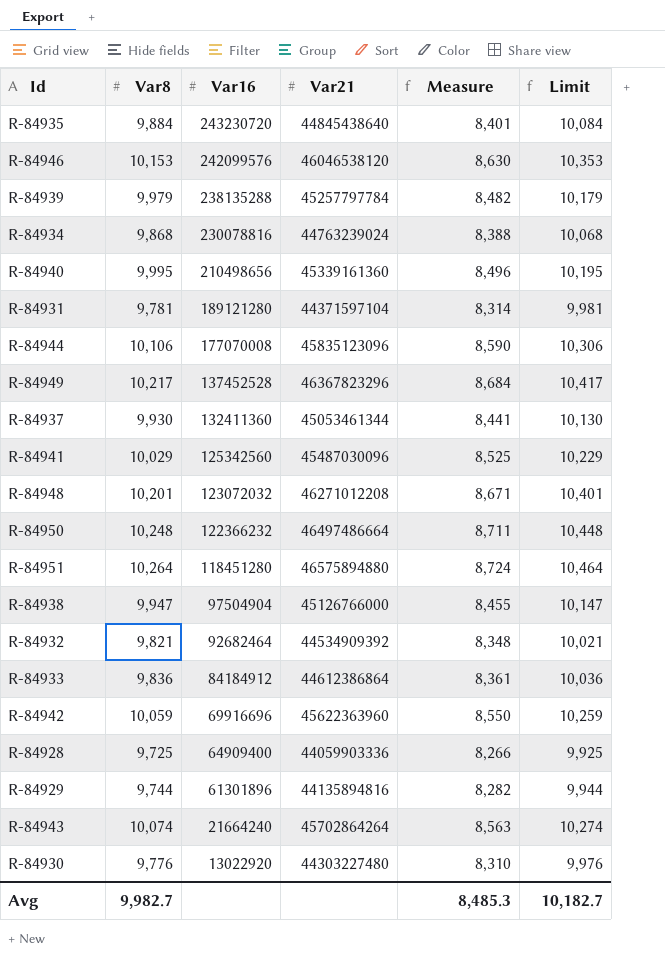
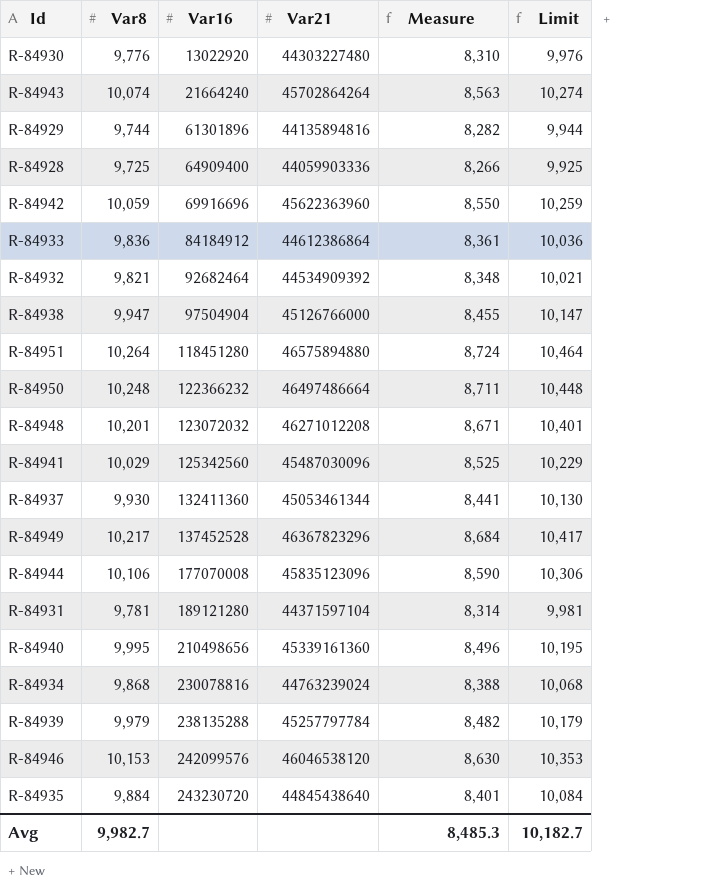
row order: Var16 descending -> Var16 ascending

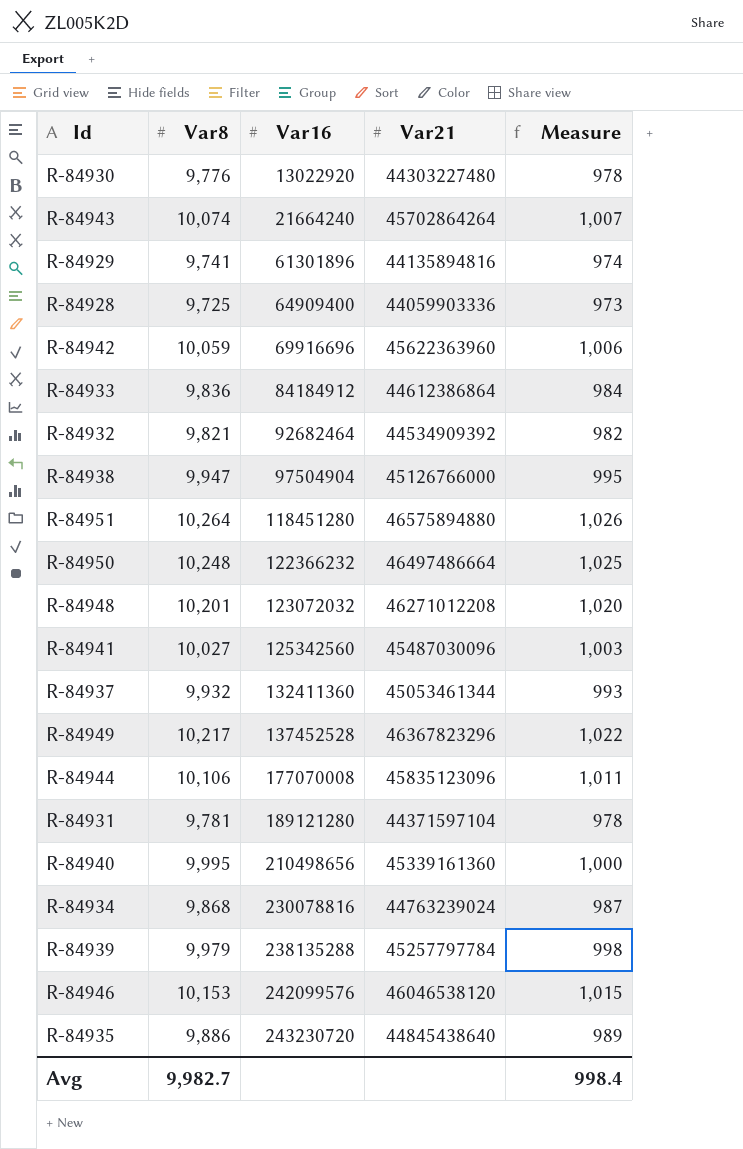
column Limit | formula: [Var8] + 200 -> none
column Measure | formula: [Var8] * 0.85 -> [Var8] * 0.1
R-84929 | Var8: 9,744 -> 9,741
R-84941 | Var8: 10,029 -> 10,027
R-84937 | Var8: 9,930 -> 9,932
R-84935 | Var8: 9,884 -> 9,886
Avg | Measure: 8,485.3 -> 998.4

